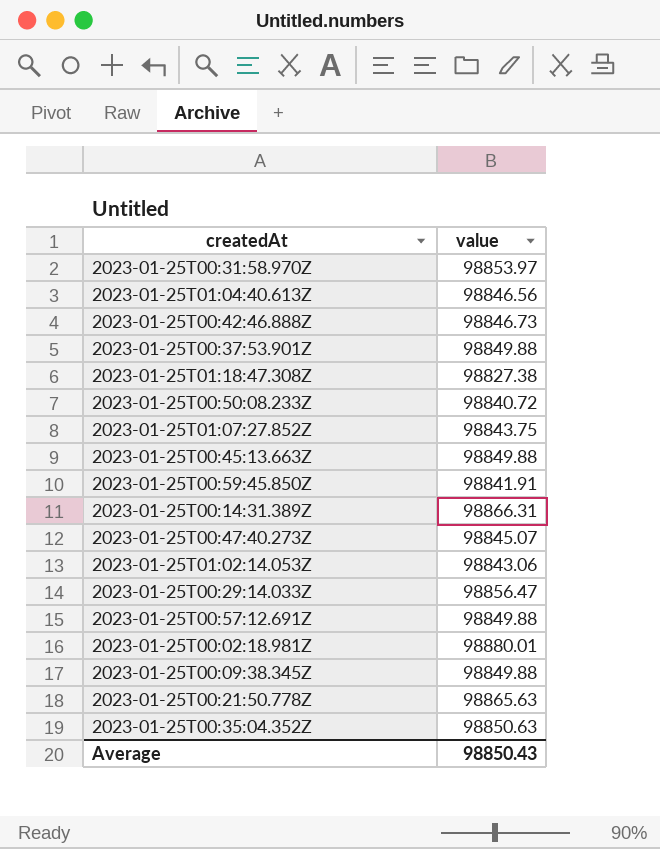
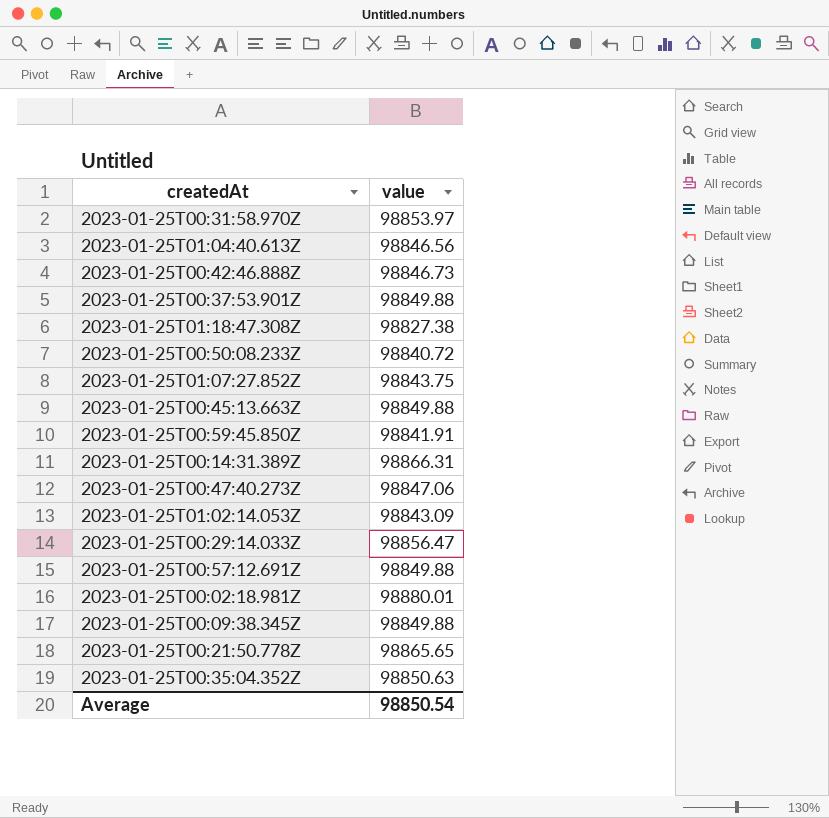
2023-01-25T00:47:40.273Z | value: 98845.07 -> 98847.06
2023-01-25T01:02:14.053Z | value: 98843.06 -> 98843.09
2023-01-25T00:21:50.778Z | value: 98865.63 -> 98865.65
Average | value: 98850.43 -> 98850.54

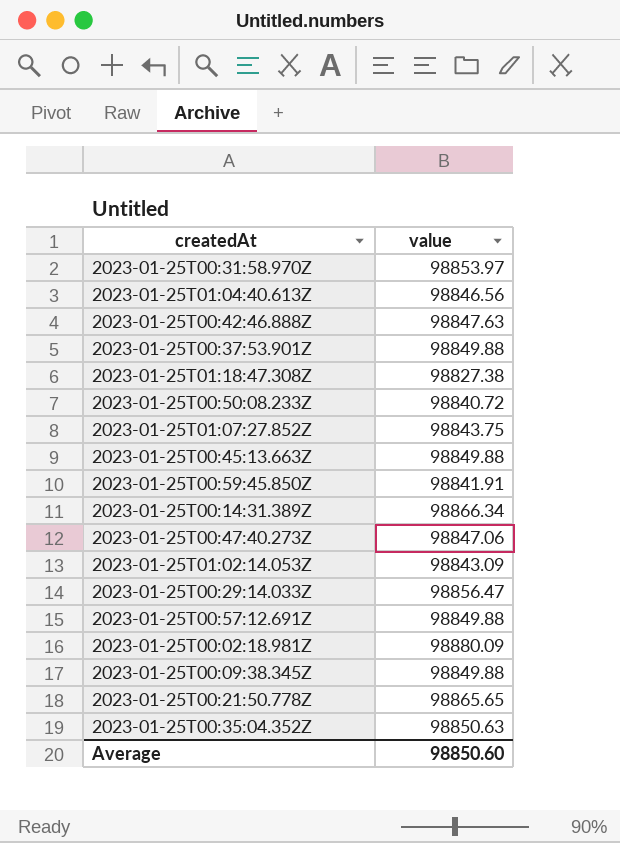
2023-01-25T00:42:46.888Z | value: 98846.73 -> 98847.63
2023-01-25T00:14:31.389Z | value: 98866.31 -> 98866.34
2023-01-25T00:02:18.981Z | value: 98880.01 -> 98880.09
Average | value: 98850.54 -> 98850.60

